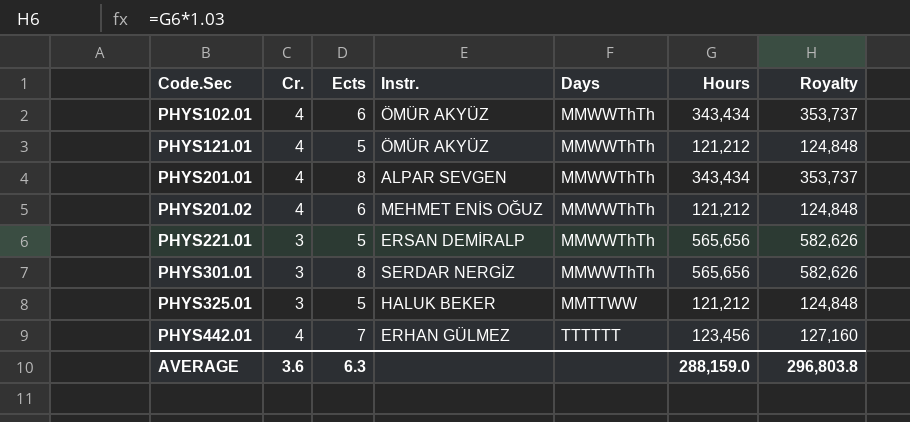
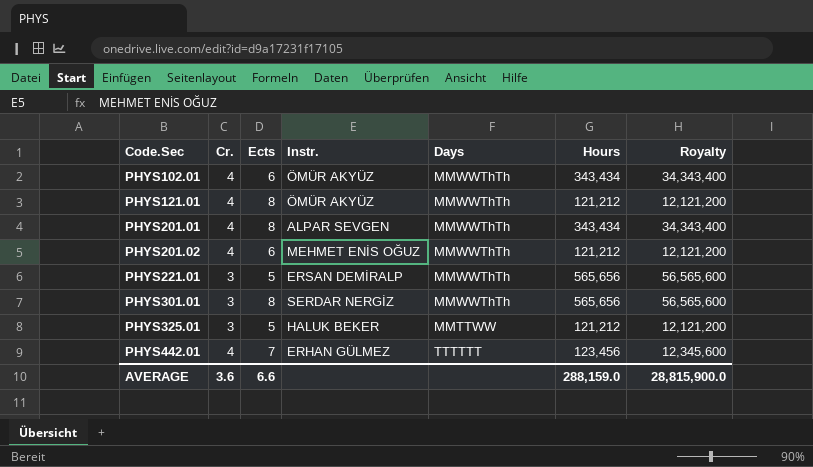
column Royalty | formula: [Hours] * 1.03 -> [Hours] * 100
PHYS121.01 | Ects: 5 -> 8
AVERAGE | Ects: 6.3 -> 6.6
AVERAGE | Royalty: 296,803.8 -> 28,815,900.0

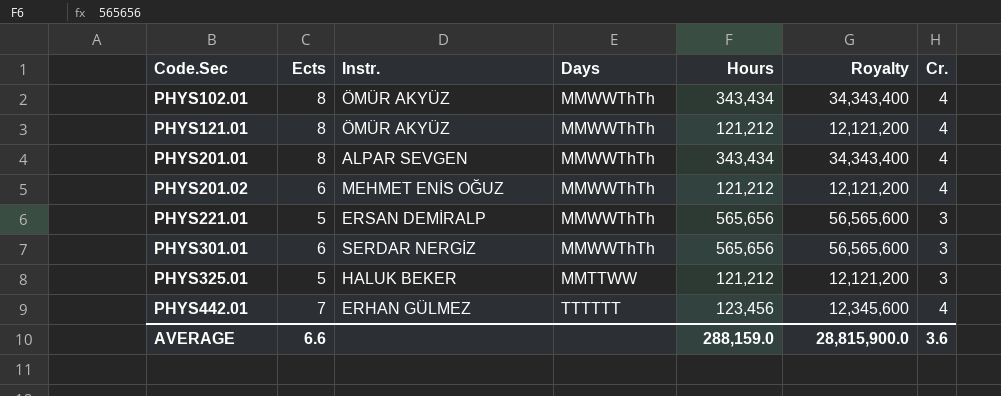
column Cr. | position: 2 -> 7
PHYS102.01 | Ects: 6 -> 8
PHYS301.01 | Ects: 8 -> 6

